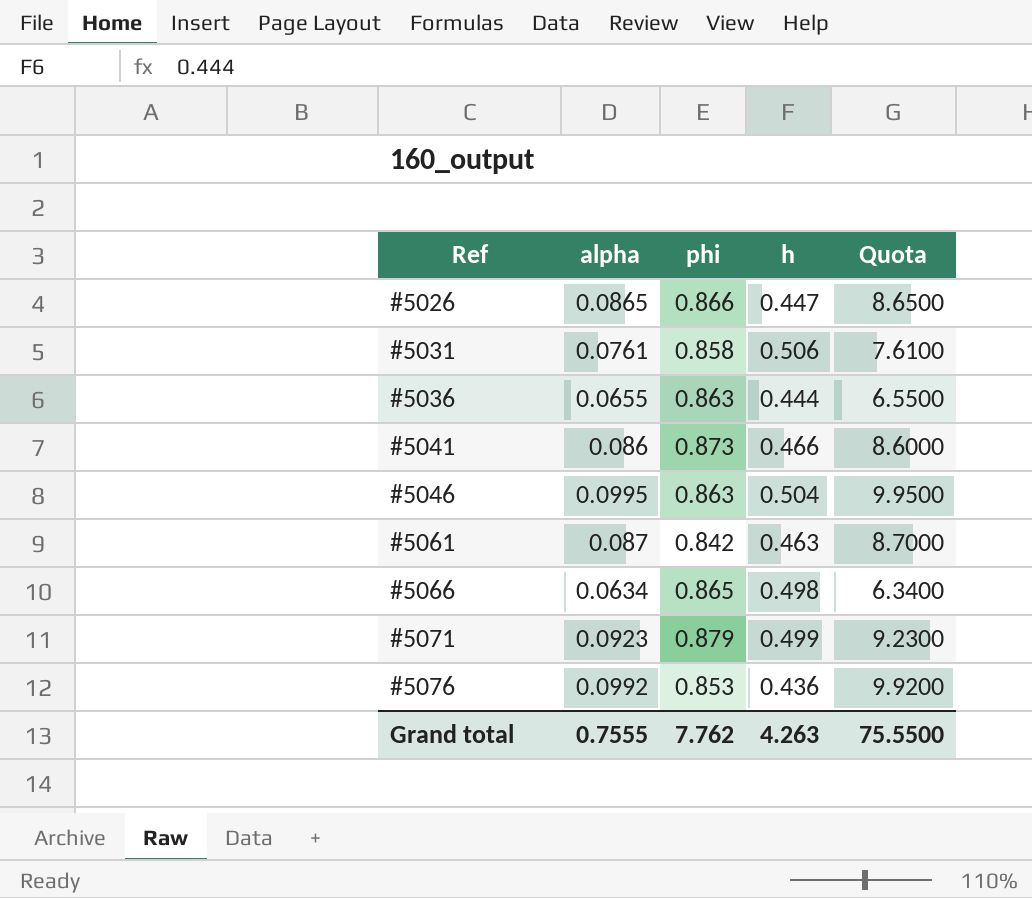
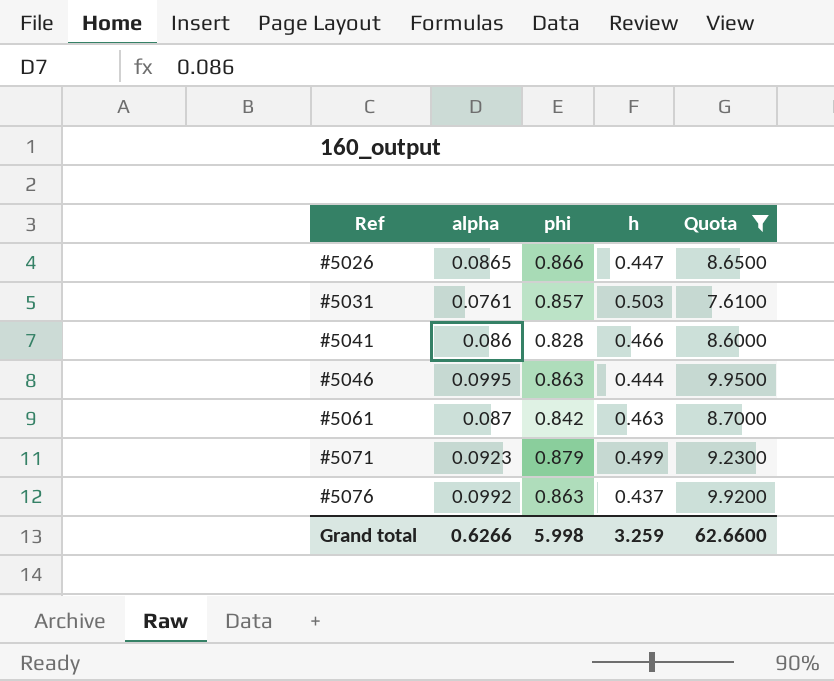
filter: none -> Quota >= 7.6100
#5031 | phi: 0.858 -> 0.857
#5031 | h: 0.506 -> 0.503
#5041 | phi: 0.873 -> 0.828
#5046 | h: 0.504 -> 0.444
#5076 | phi: 0.853 -> 0.863
#5076 | h: 0.436 -> 0.437
Grand total | alpha: 0.7555 -> 0.6266
Grand total | phi: 7.762 -> 5.998
Grand total | h: 4.263 -> 3.259
Grand total | Quota: 75.5500 -> 62.6600

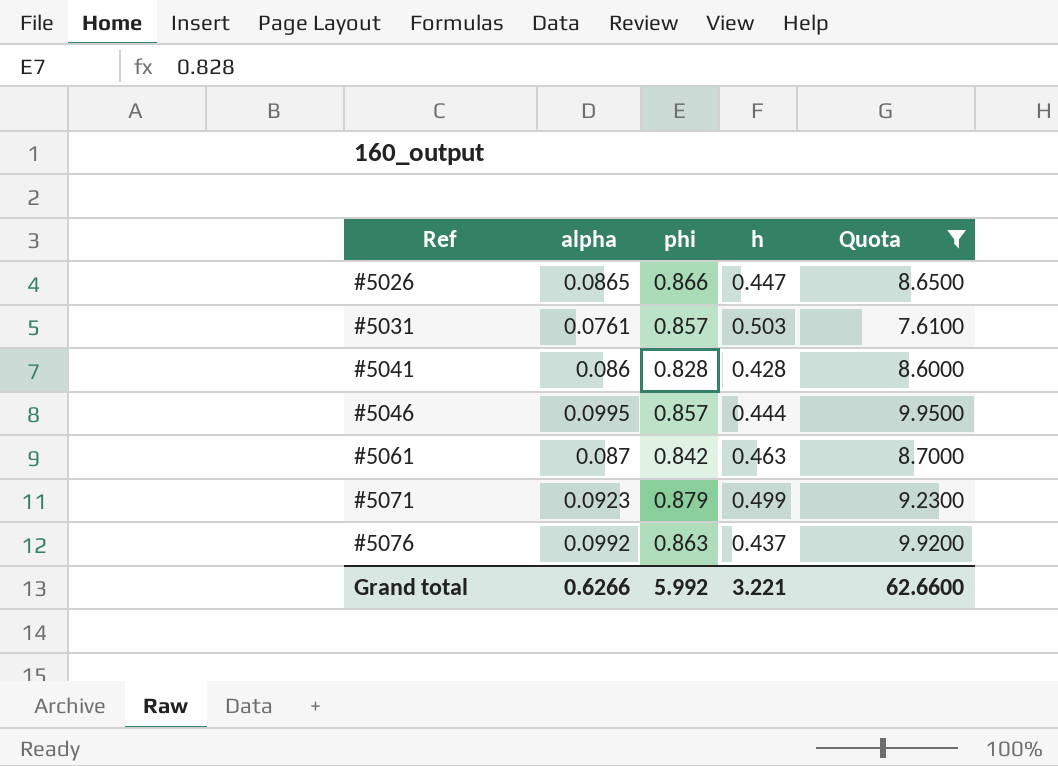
#5041 | h: 0.466 -> 0.428
#5046 | phi: 0.863 -> 0.857
Grand total | phi: 5.998 -> 5.992
Grand total | h: 3.259 -> 3.221

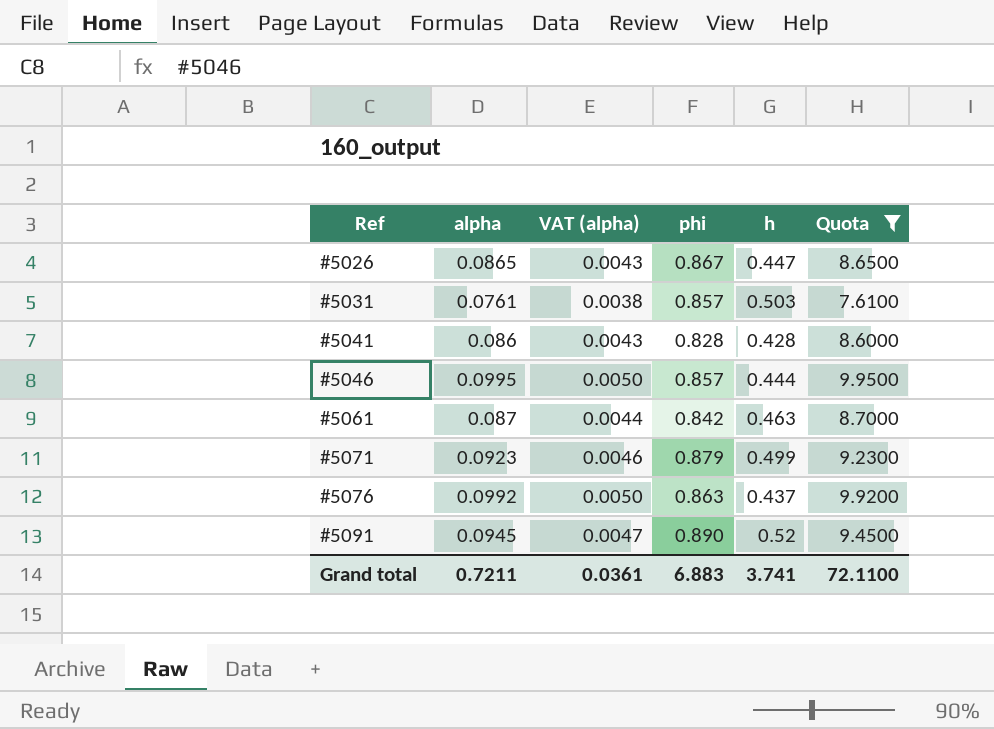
column VAT (alpha) | formula: none -> [alpha] * 0.05
#5026 | phi: 0.866 -> 0.867
row #5091: none -> 0.0945 | 0.0047 | 0.890 | 0.52 | 9.4500
Grand total | alpha: 0.6266 -> 0.7211
Grand total | phi: 5.992 -> 6.883
Grand total | h: 3.221 -> 3.741
Grand total | Quota: 62.6600 -> 72.1100

